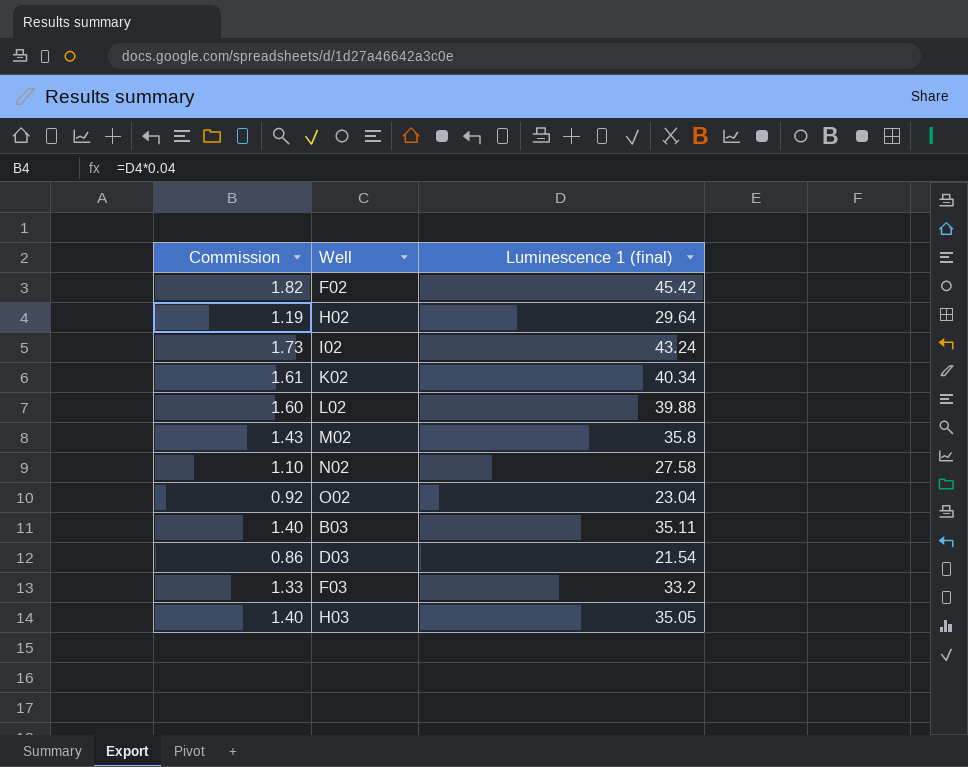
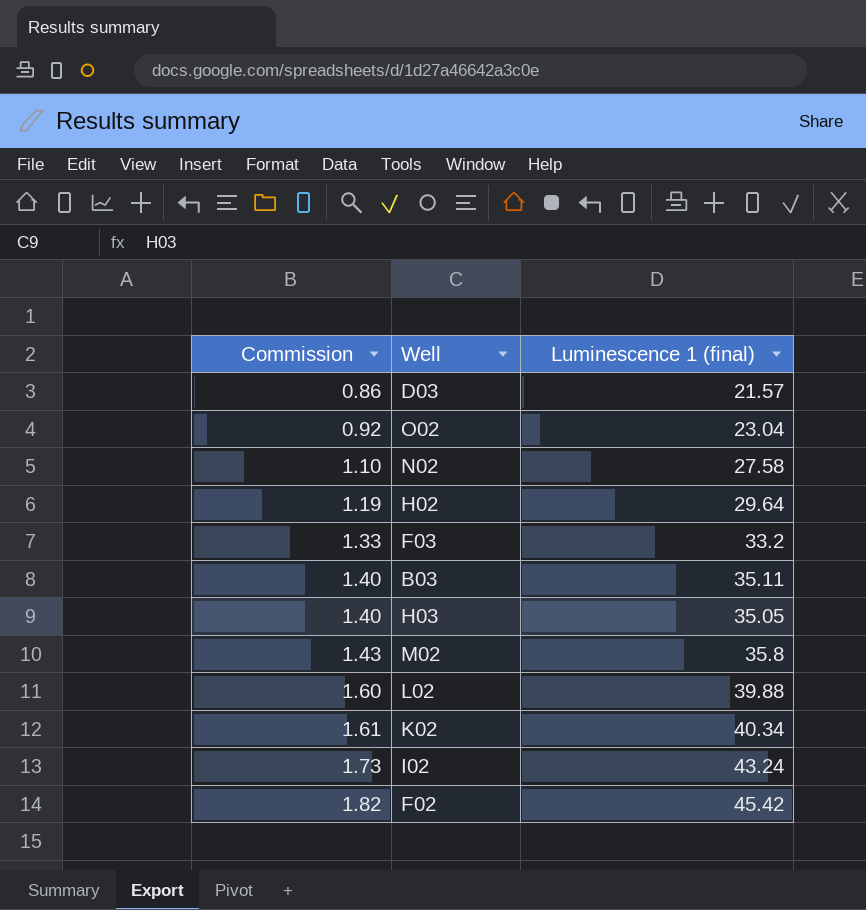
row order: none -> Commission ascending
D03 | Luminescence 1 (final): 21.54 -> 21.57

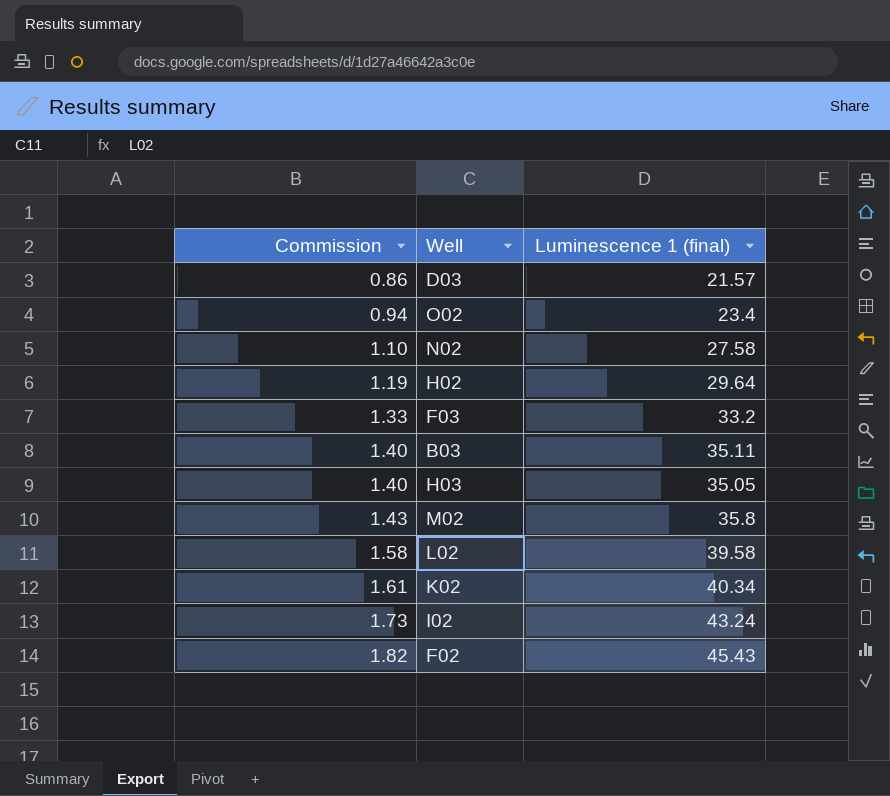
O02 | Commission: 0.92 -> 0.94
O02 | Luminescence 1 (final): 23.04 -> 23.4
L02 | Commission: 1.60 -> 1.58
L02 | Luminescence 1 (final): 39.88 -> 39.58
F02 | Luminescence 1 (final): 45.42 -> 45.43

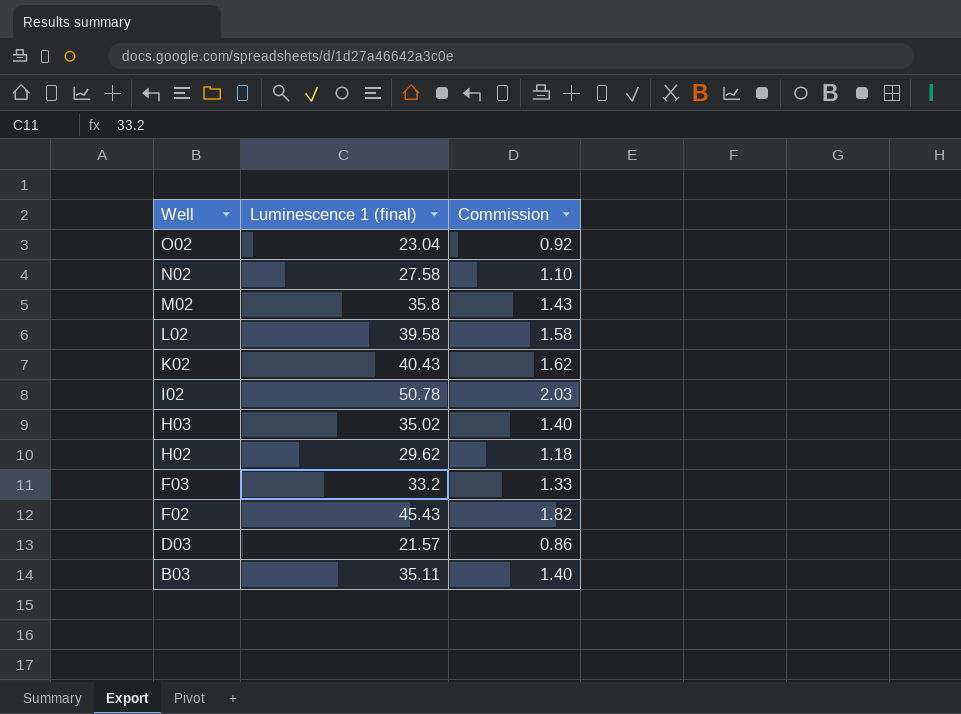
row order: Commission ascending -> Well descending
column Commission | position: 1 -> 3
O02 | Luminescence 1 (final): 23.4 -> 23.04
O02 | Commission: 0.94 -> 0.92
K02 | Luminescence 1 (final): 40.34 -> 40.43
K02 | Commission: 1.61 -> 1.62
I02 | Luminescence 1 (final): 43.24 -> 50.78
I02 | Commission: 1.73 -> 2.03
H03 | Luminescence 1 (final): 35.05 -> 35.02
H02 | Luminescence 1 (final): 29.64 -> 29.62
H02 | Commission: 1.19 -> 1.18

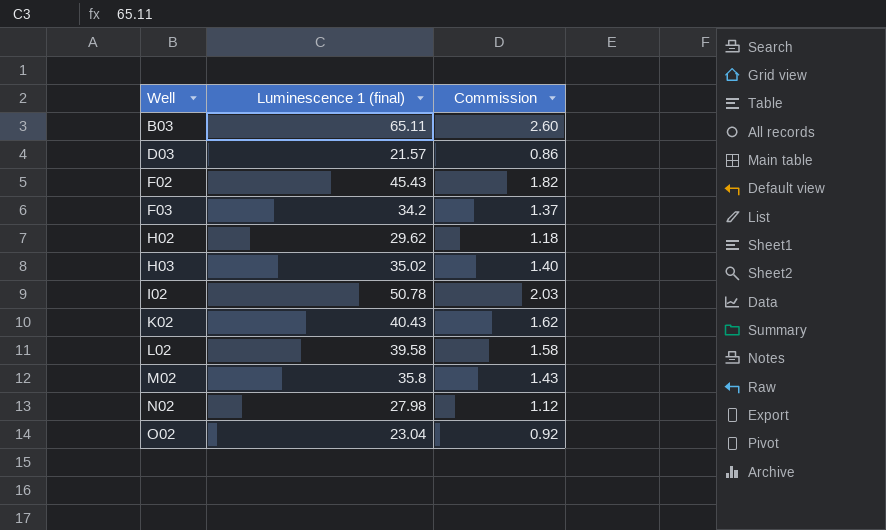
row order: Well descending -> Well ascending
B03 | Luminescence 1 (final): 35.11 -> 65.11
B03 | Commission: 1.40 -> 2.60
F03 | Luminescence 1 (final): 33.2 -> 34.2
F03 | Commission: 1.33 -> 1.37
N02 | Luminescence 1 (final): 27.58 -> 27.98
N02 | Commission: 1.10 -> 1.12

